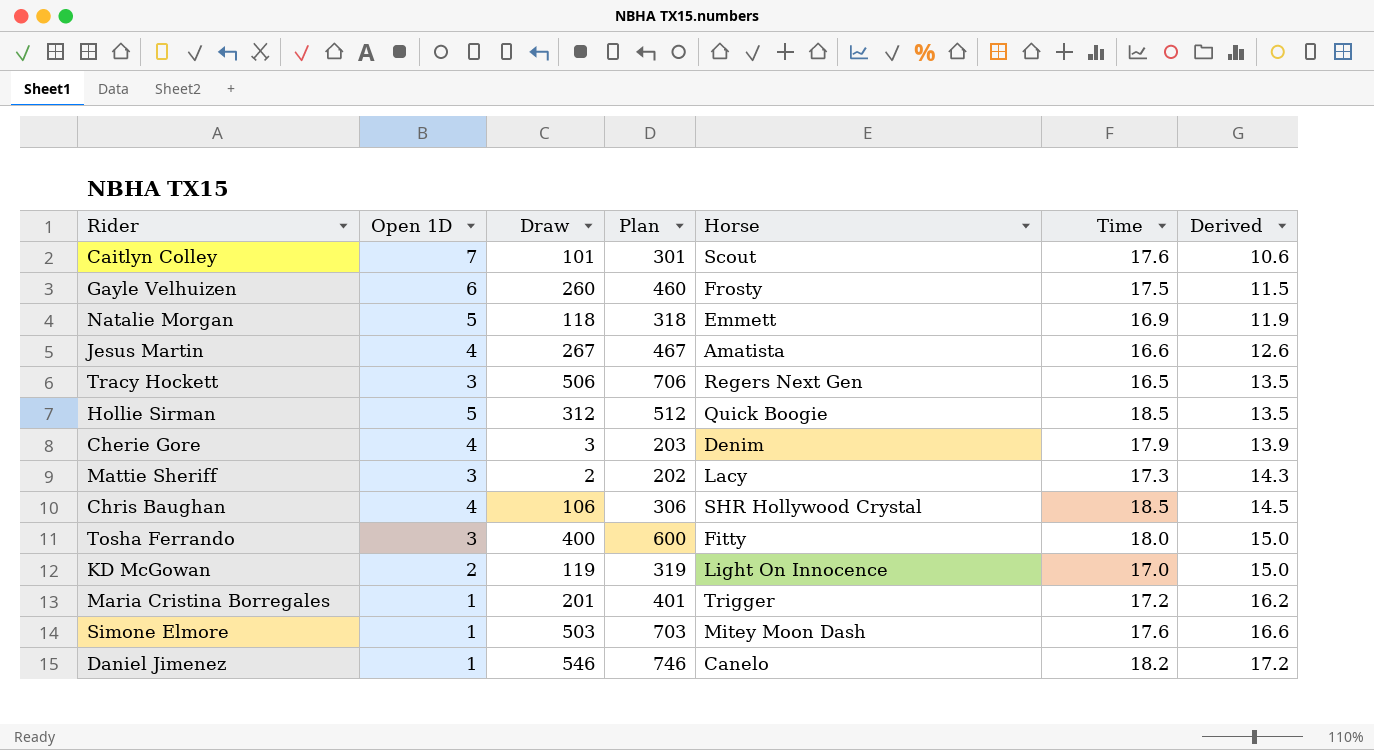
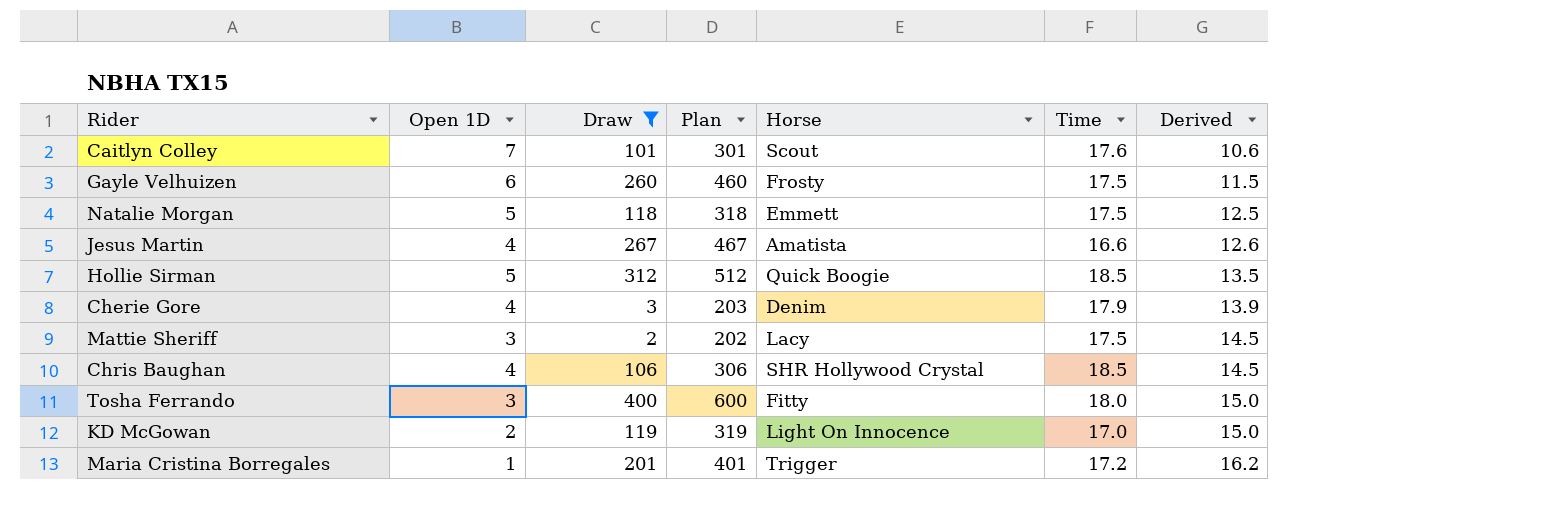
filter: none -> Draw <= 400
Natalie Morgan | Time: 16.9 -> 17.5
Natalie Morgan | Derived: 11.9 -> 12.5
Mattie Sheriff | Time: 17.3 -> 17.5
Mattie Sheriff | Derived: 14.3 -> 14.5

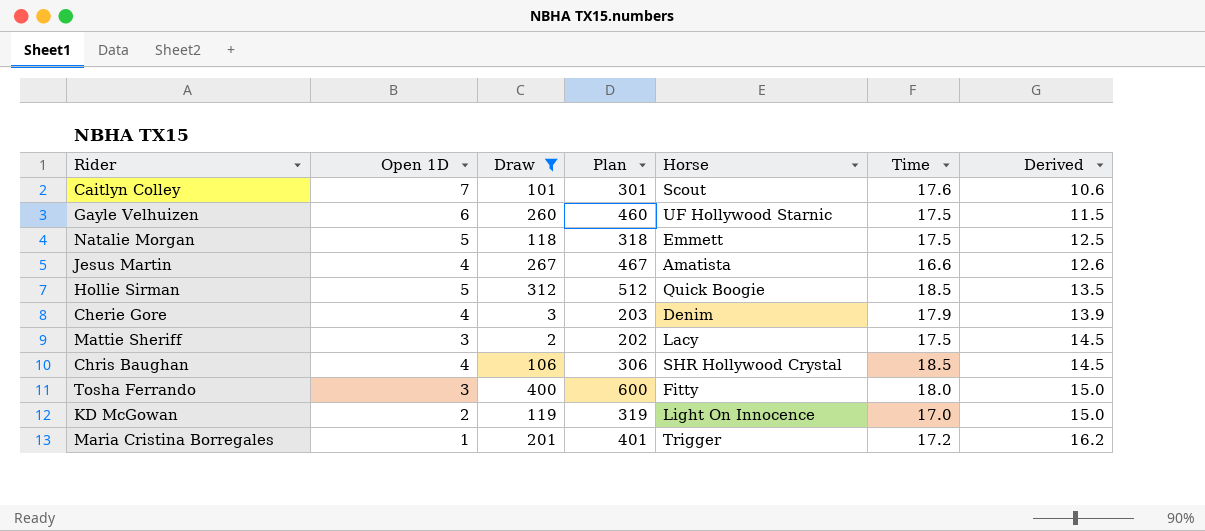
Gayle Velhuizen | Horse: Frosty -> UF Hollywood Starnic

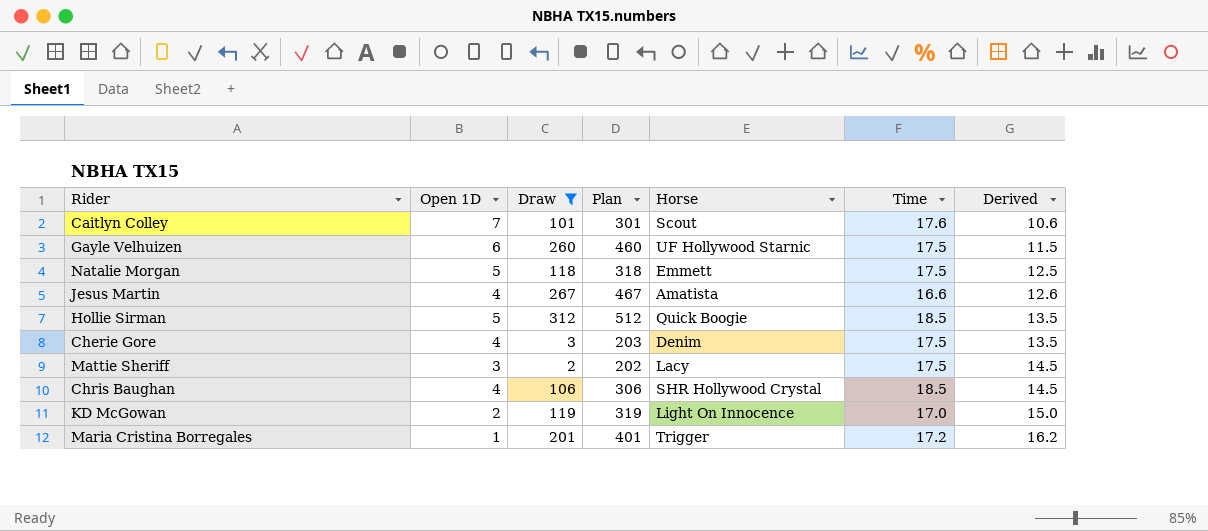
row Tosha Ferrando: 3 | 400 | 600 | Fitty | 18.0 | 15.0 -> none
Cherie Gore | Time: 17.9 -> 17.5
Cherie Gore | Derived: 13.9 -> 13.5

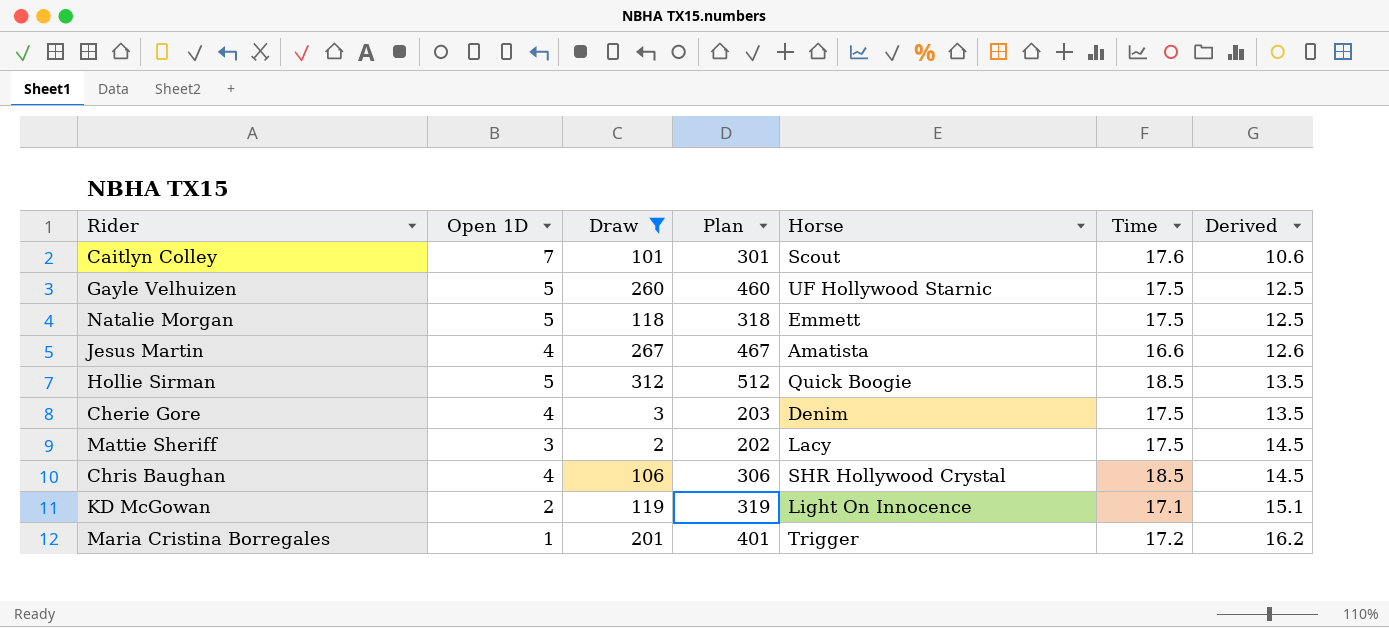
Gayle Velhuizen | Open 1D: 6 -> 5
Gayle Velhuizen | Derived: 11.5 -> 12.5
KD McGowan | Time: 17.0 -> 17.1
KD McGowan | Derived: 15.0 -> 15.1

